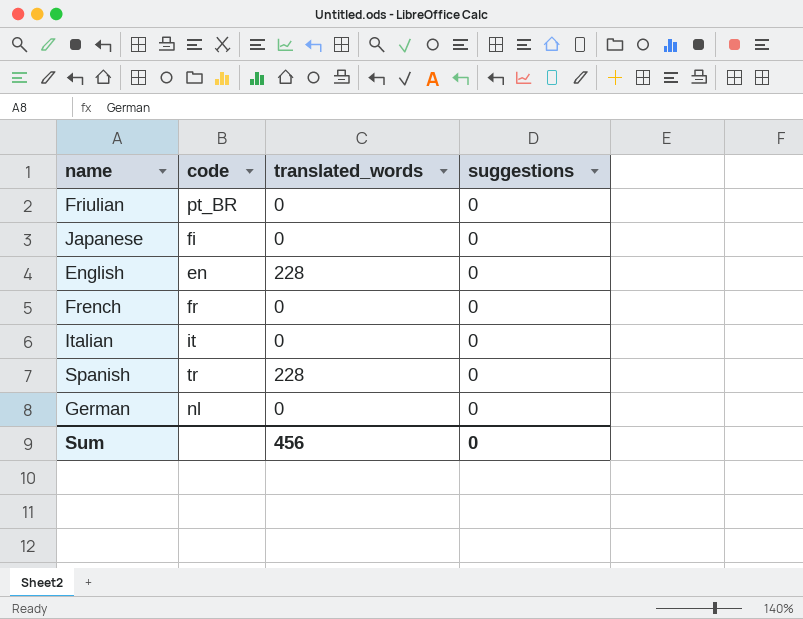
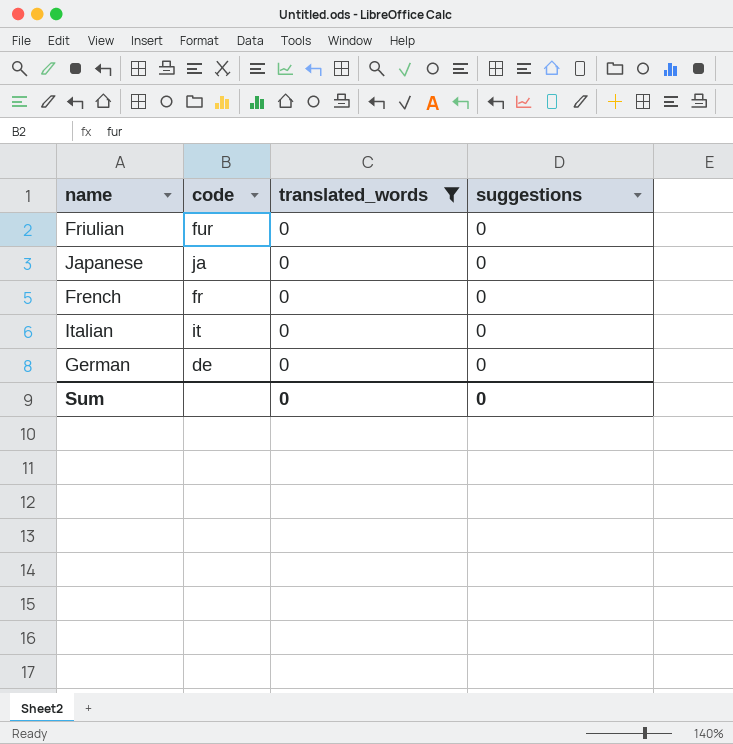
filter: none -> translated_words = 0
Friulian | code: pt_BR -> fur
Japanese | code: fi -> ja
German | code: nl -> de
Sum | translated_words: 456 -> 0

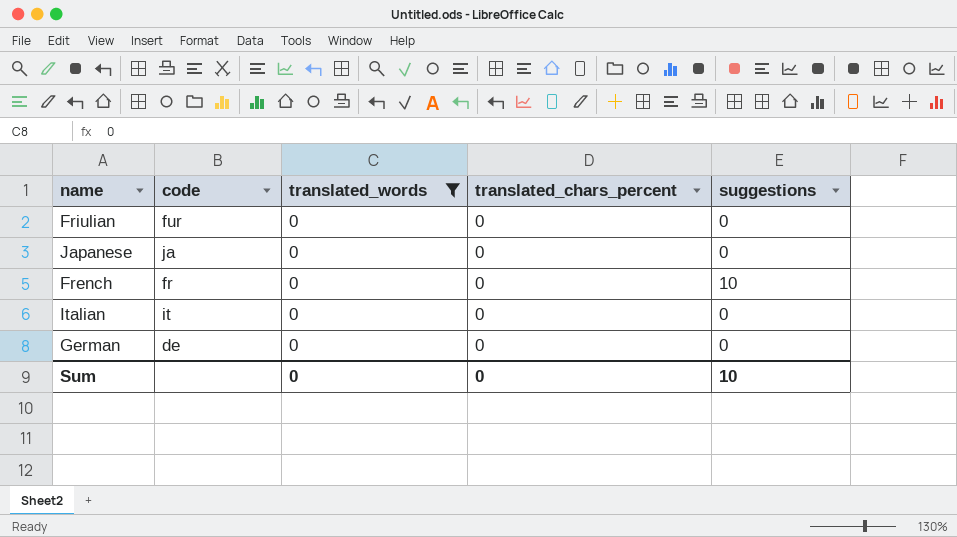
column translated_chars_percent | position: none -> 4
French | suggestions: 0 -> 10
Sum | suggestions: 0 -> 10

